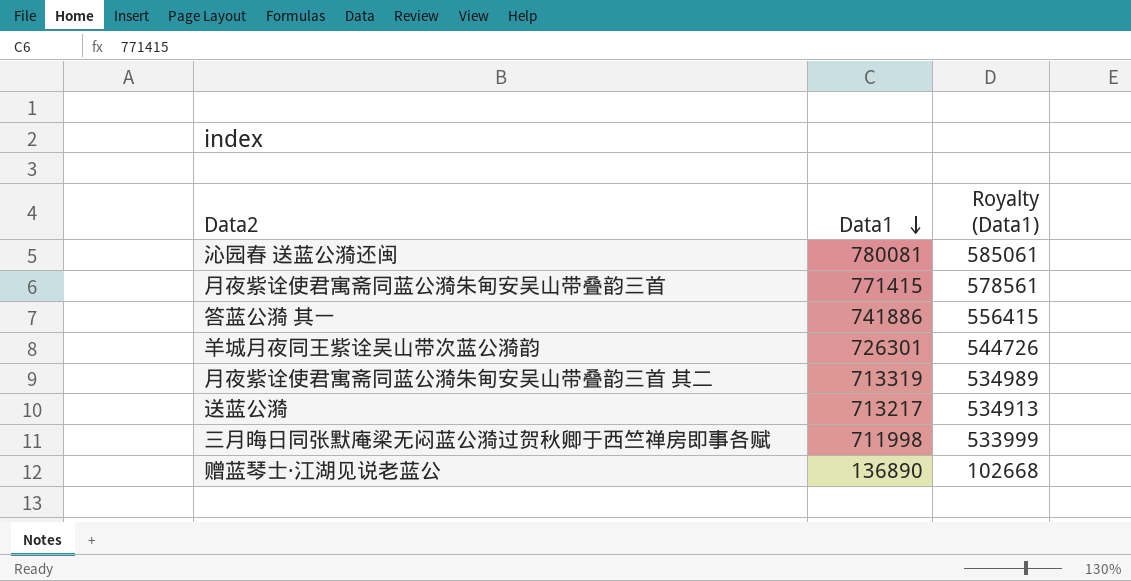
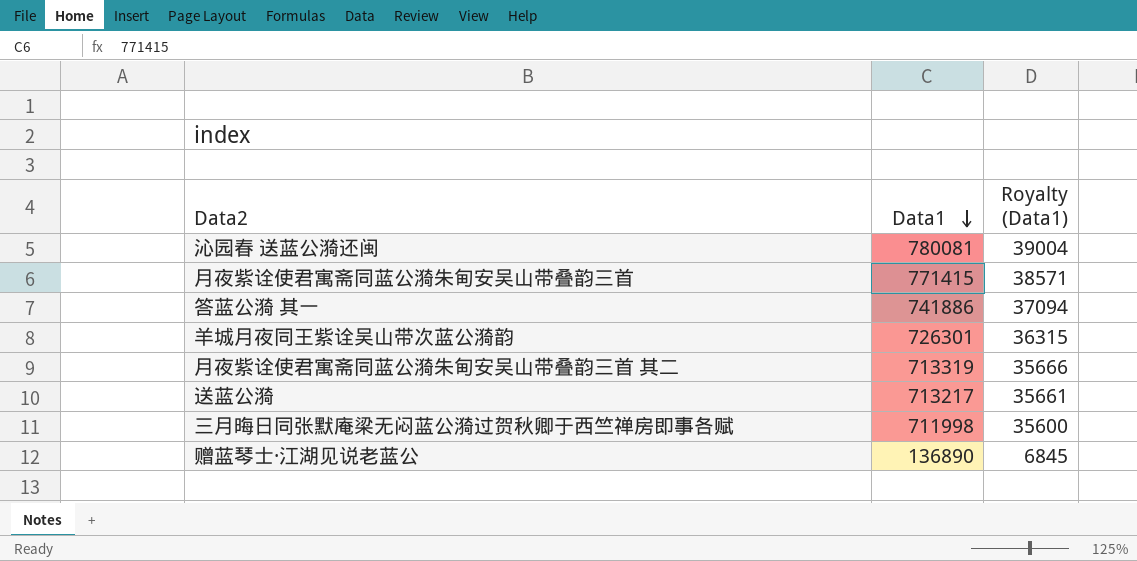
column Royalty (Data1) | formula: [Data1] * 0.75 -> [Data1] * 0.05

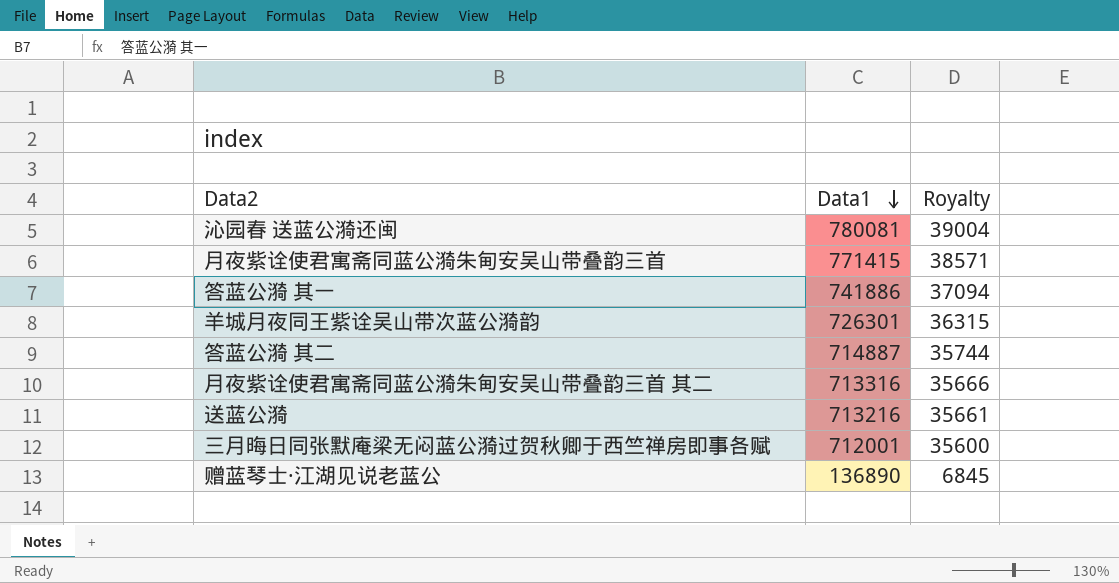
column name: Royalty (Data1) -> Royalty
row 答蓝公漪 其二: none -> 714887 | 35744
月夜紫诠使君寓斋同蓝公漪朱甸安吴山带叠韵三首 其二 | Data1: 713319 -> 713316
送蓝公漪 | Data1: 713217 -> 713216
三月晦日同张默庵梁无闷蓝公漪过贺秋卿于西竺禅房即事各赋 | Data1: 711998 -> 712001

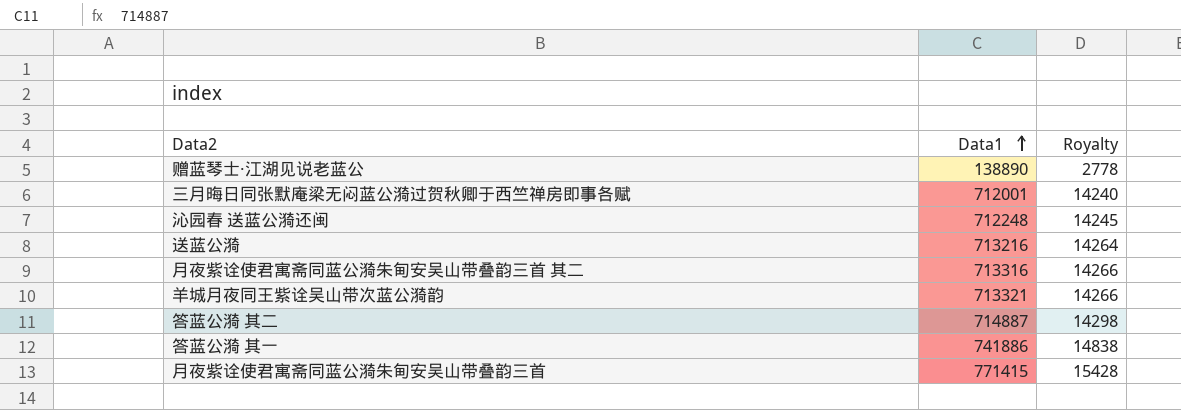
row order: Data1 descending -> Data1 ascending
column Royalty | formula: [Data1] * 0.05 -> [Data1] * 0.02
赠蓝琴士·江湖见说老蓝公 | Data1: 136890 -> 138890
沁园春 送蓝公漪还闽 | Data1: 780081 -> 712248
羊城月夜同王紫诠吴山带次蓝公漪韵 | Data1: 726301 -> 713321

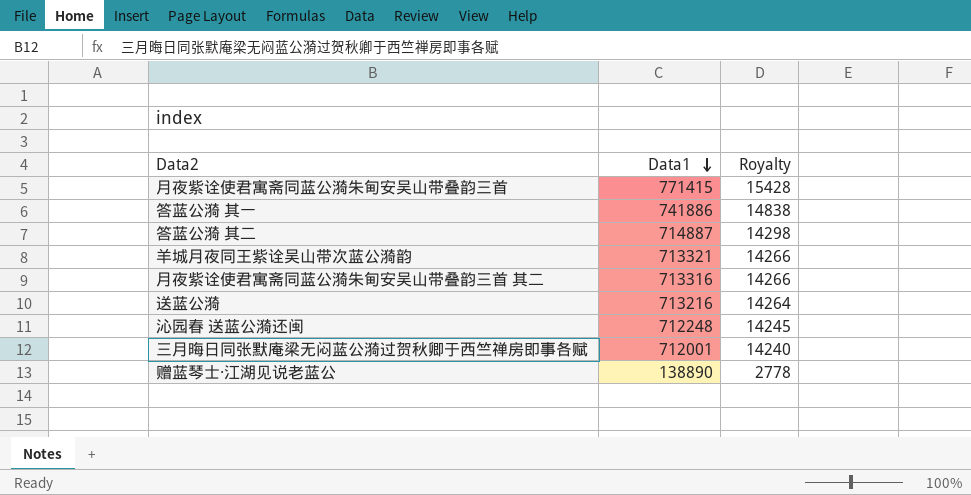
row order: Data1 ascending -> Data1 descending

